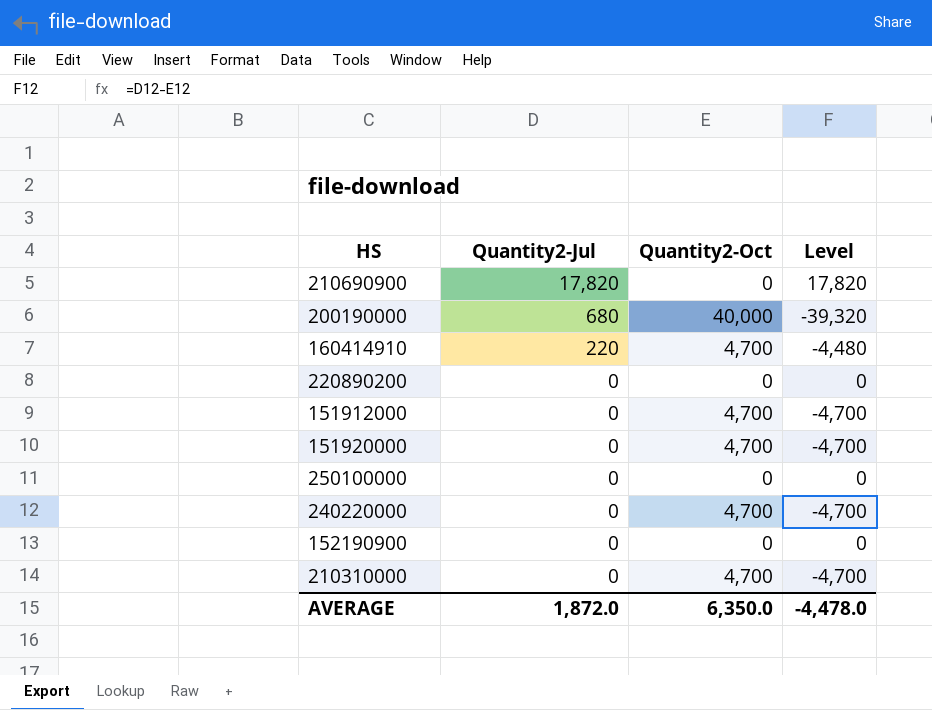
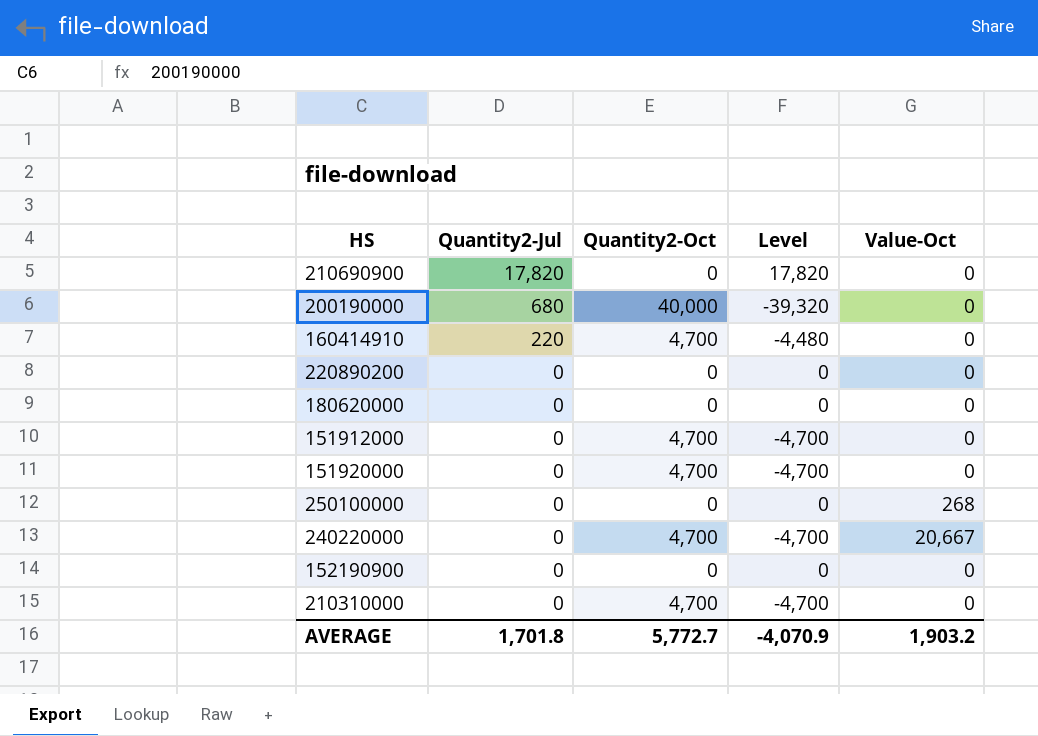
column Value-Oct | position: none -> 5
row 180620000: none -> 0 | 0 | 0 | 0
AVERAGE | Quantity2-Jul: 1,872.0 -> 1,701.8
AVERAGE | Quantity2-Oct: 6,350.0 -> 5,772.7
AVERAGE | Level: -4,478.0 -> -4,070.9

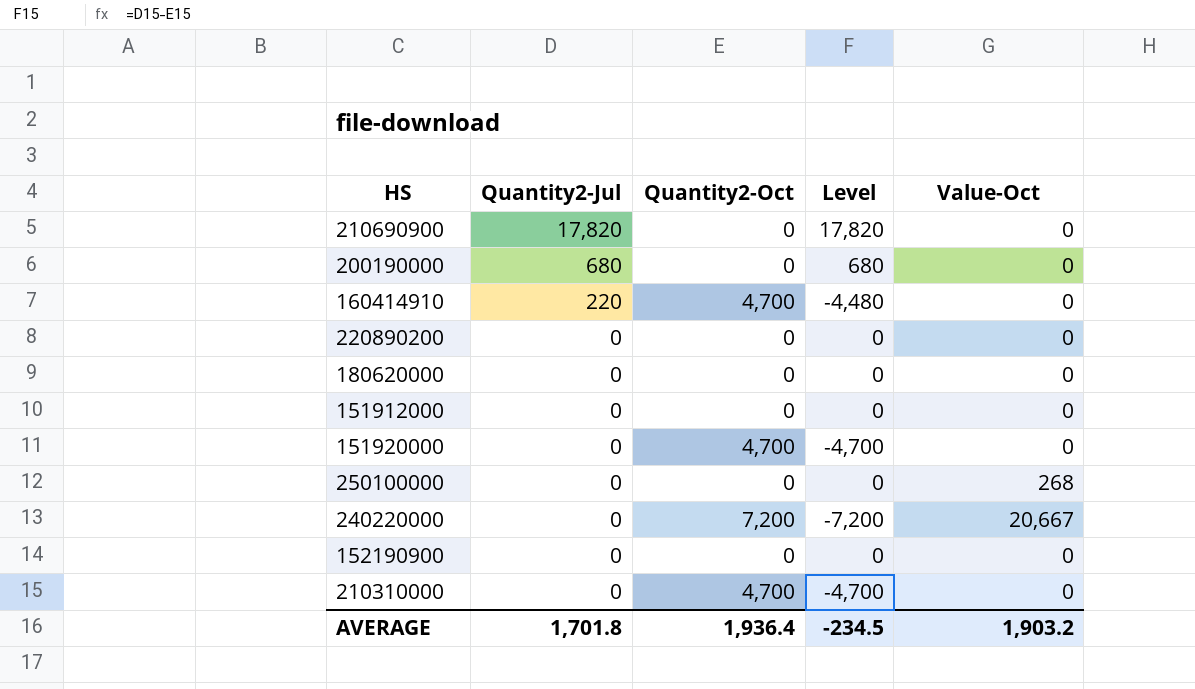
200190000 | Quantity2-Oct: 40,000 -> 0
200190000 | Level: -39,320 -> 680
151912000 | Quantity2-Oct: 4,700 -> 0
151912000 | Level: -4,700 -> 0
240220000 | Quantity2-Oct: 4,700 -> 7,200
240220000 | Level: -4,700 -> -7,200
AVERAGE | Quantity2-Oct: 5,772.7 -> 1,936.4
AVERAGE | Level: -4,070.9 -> -234.5

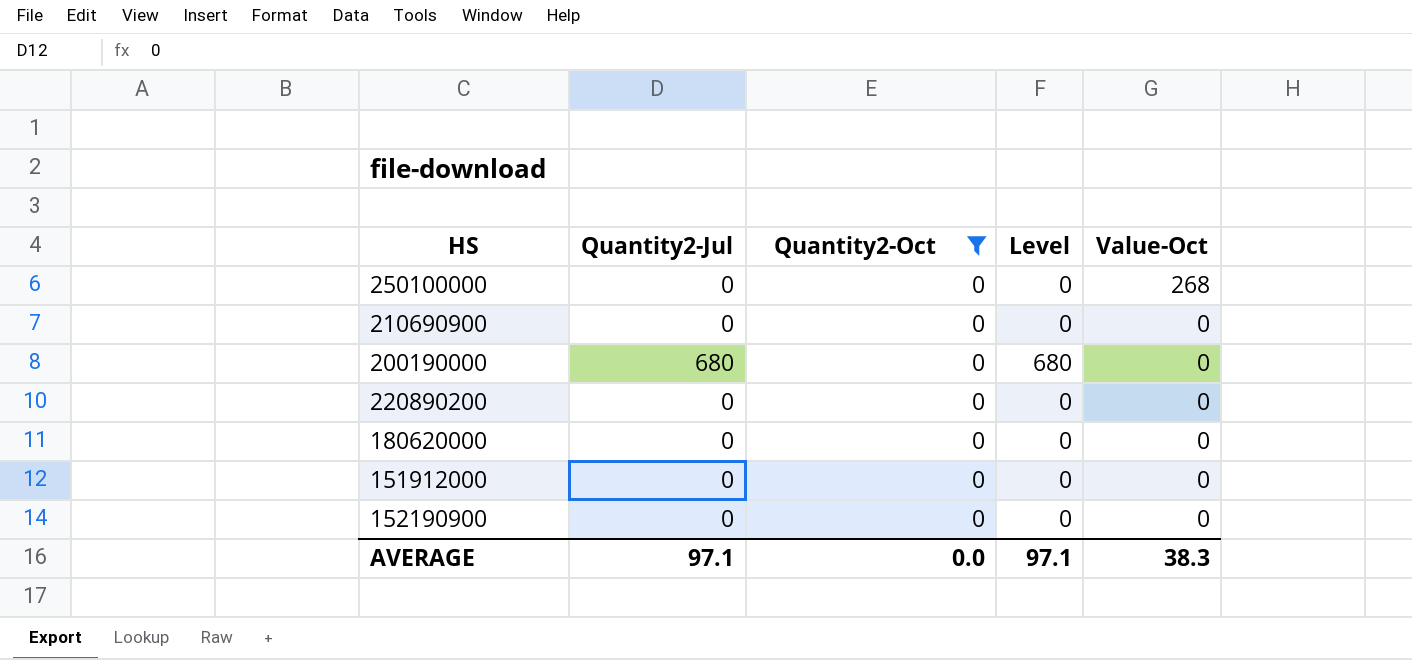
filter: none -> Quantity2-Oct = 0
row order: Quantity2-Jul descending -> Value-Oct descending
210690900 | Quantity2-Jul: 17,820 -> 0
210690900 | Level: 17,820 -> 0
AVERAGE | Quantity2-Jul: 1,701.8 -> 97.1
AVERAGE | Quantity2-Oct: 1,936.4 -> 0.0
AVERAGE | Level: -234.5 -> 97.1
AVERAGE | Value-Oct: 1,903.2 -> 38.3

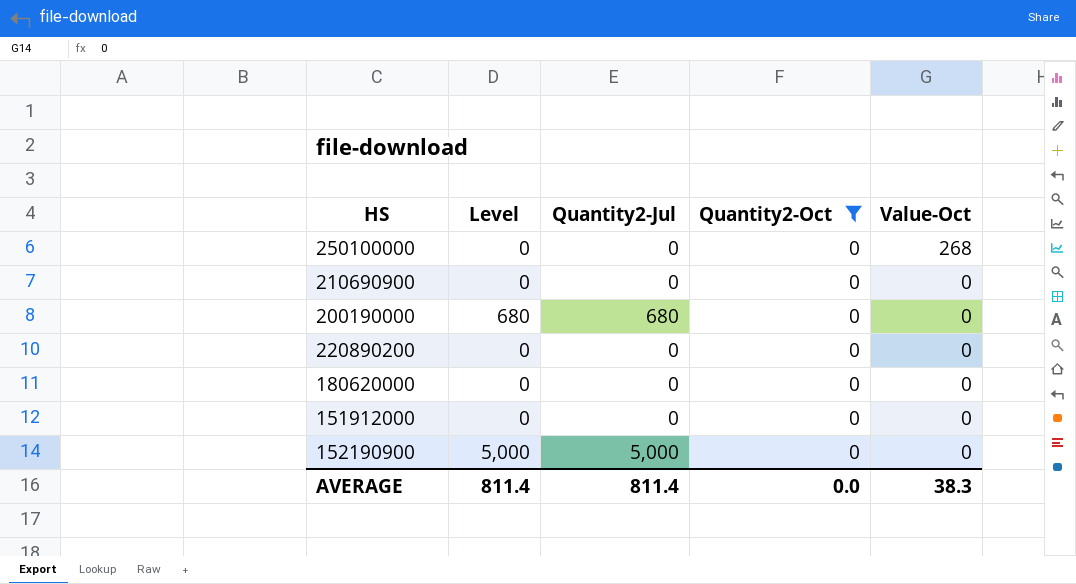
column Level | position: 4 -> 2
152190900 | Level: 0 -> 5,000
152190900 | Quantity2-Jul: 0 -> 5,000
AVERAGE | Level: 97.1 -> 811.4
AVERAGE | Quantity2-Jul: 97.1 -> 811.4

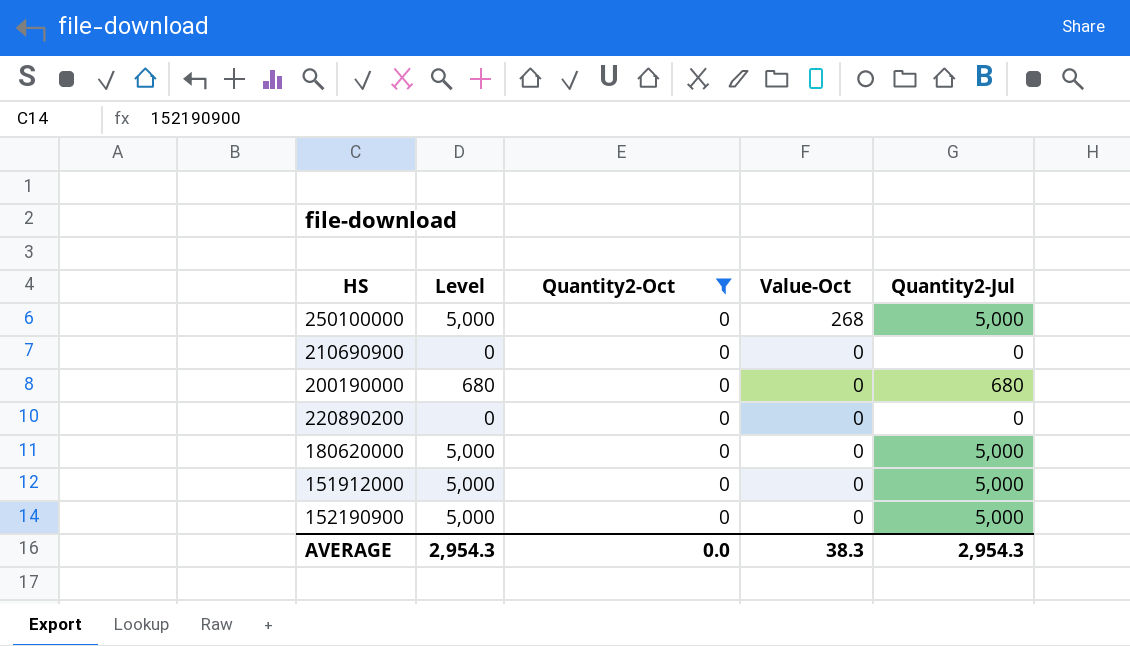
column Quantity2-Jul | position: 3 -> 5
250100000 | Level: 0 -> 5,000
250100000 | Quantity2-Jul: 0 -> 5,000
180620000 | Level: 0 -> 5,000
180620000 | Quantity2-Jul: 0 -> 5,000
151912000 | Level: 0 -> 5,000
151912000 | Quantity2-Jul: 0 -> 5,000
AVERAGE | Level: 811.4 -> 2,954.3
AVERAGE | Quantity2-Jul: 811.4 -> 2,954.3

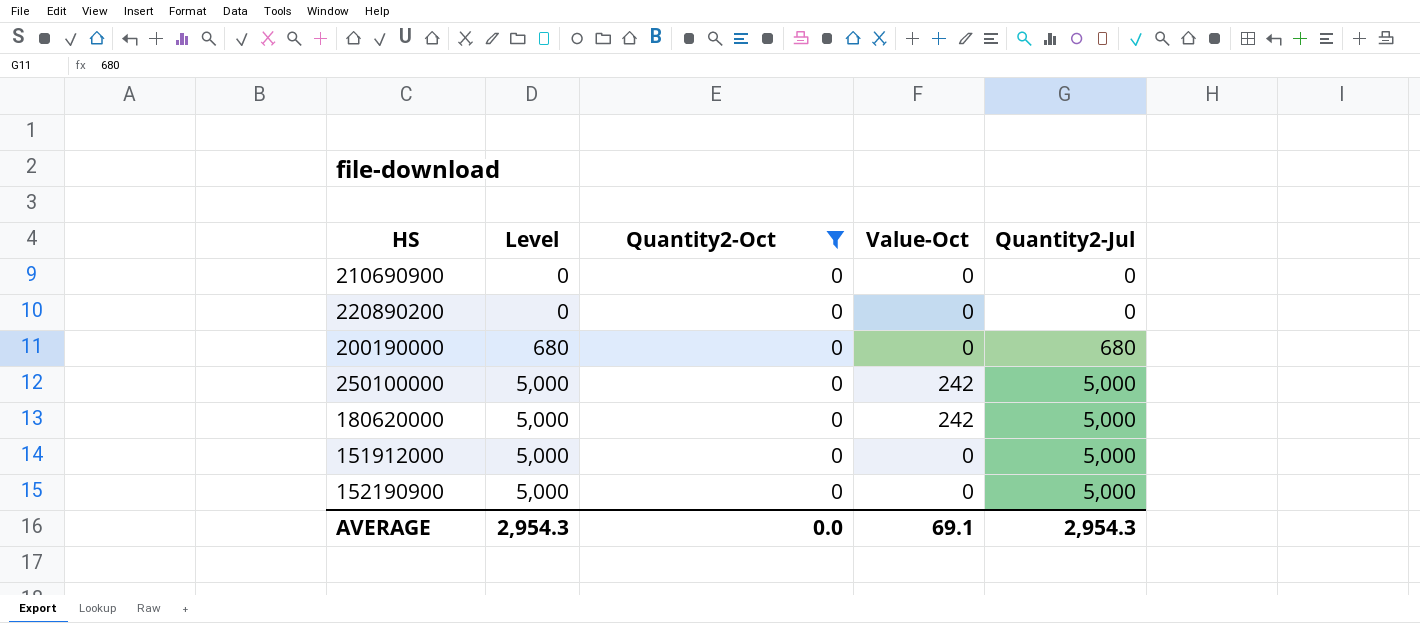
row order: Value-Oct descending -> Level ascending
250100000 | Value-Oct: 268 -> 242
180620000 | Value-Oct: 0 -> 242
AVERAGE | Value-Oct: 38.3 -> 69.1

